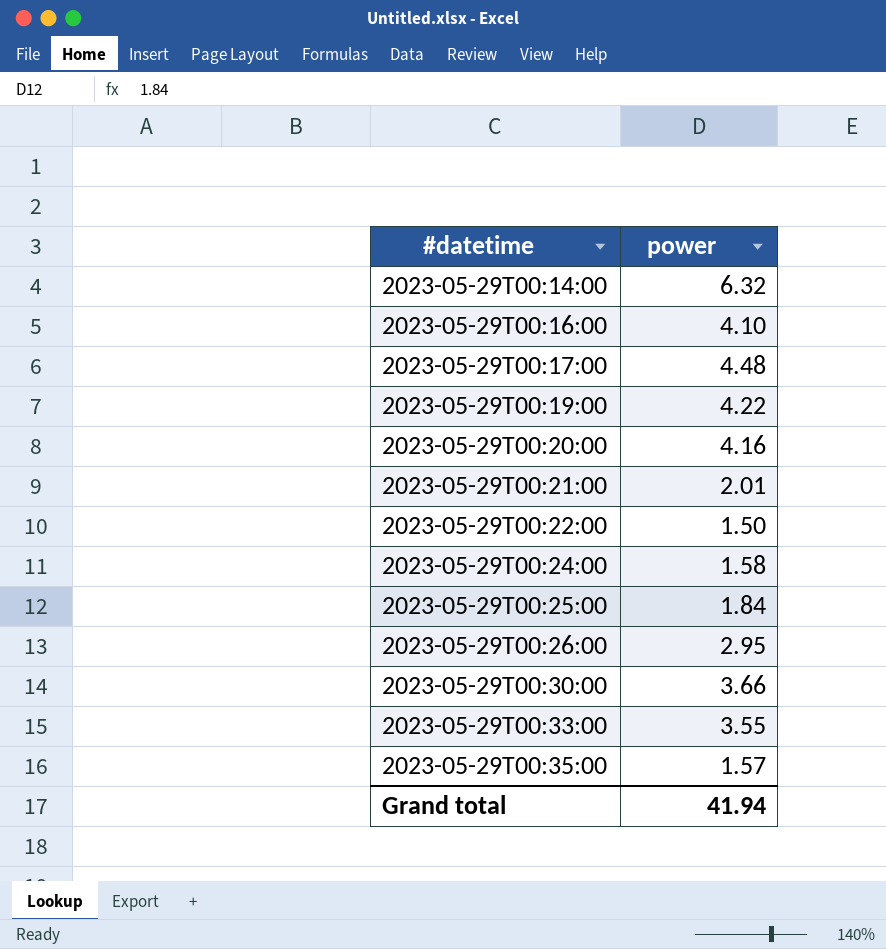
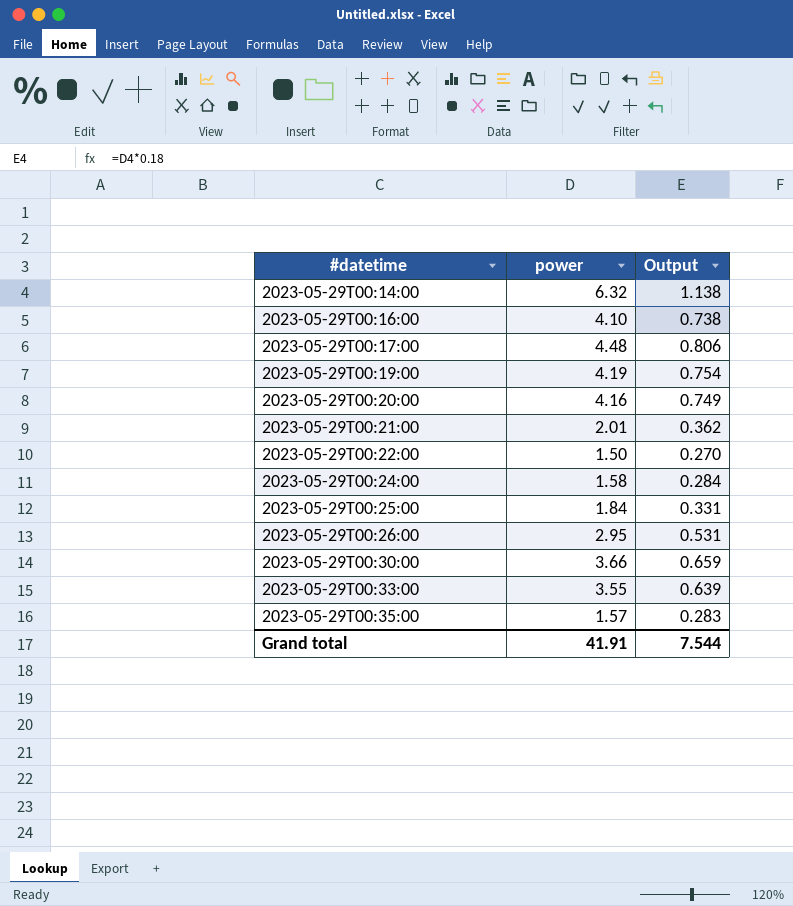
column Output | formula: none -> [power] * 0.18
2023-05-29T00:19:00 | power: 4.22 -> 4.19
Grand total | power: 41.94 -> 41.91

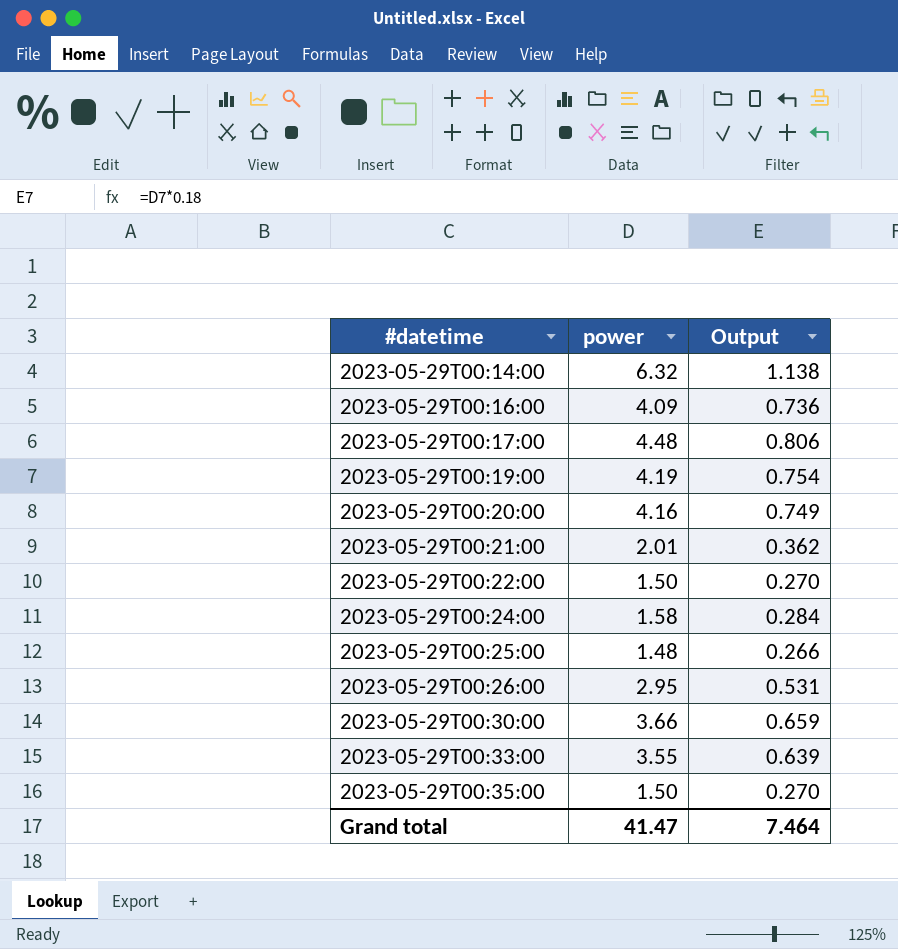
2023-05-29T00:16:00 | power: 4.10 -> 4.09
2023-05-29T00:16:00 | Output: 0.738 -> 0.736
2023-05-29T00:25:00 | power: 1.84 -> 1.48
2023-05-29T00:25:00 | Output: 0.331 -> 0.266
2023-05-29T00:35:00 | power: 1.57 -> 1.50
2023-05-29T00:35:00 | Output: 0.283 -> 0.270
Grand total | power: 41.91 -> 41.47
Grand total | Output: 7.544 -> 7.464

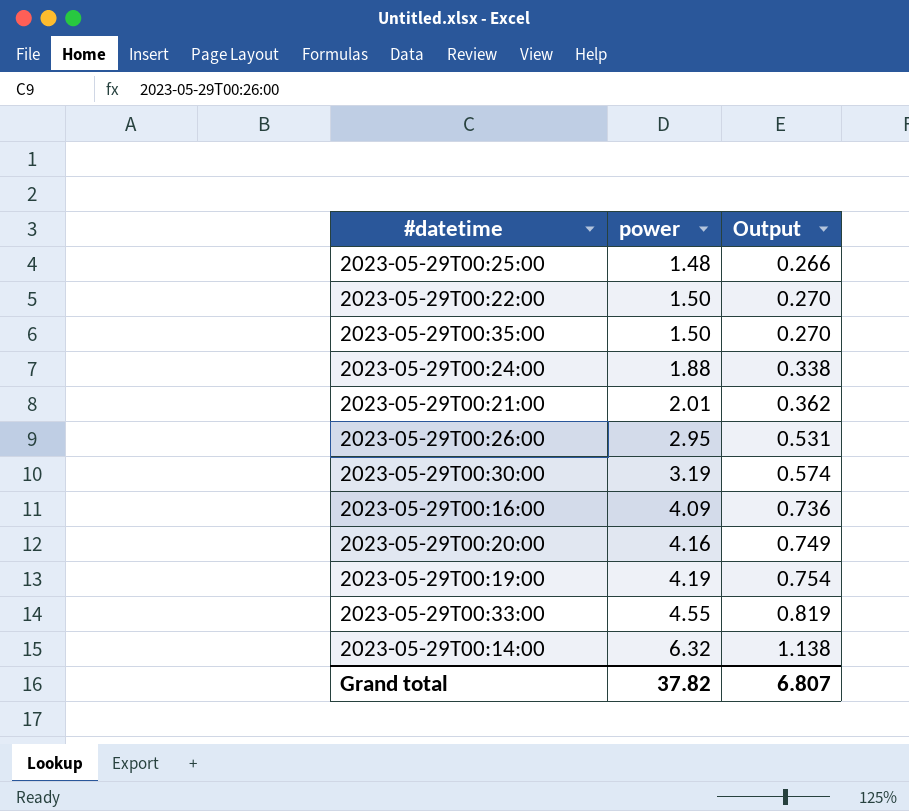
row order: #datetime ascending -> power ascending
row 2023-05-29T00:17:00: 4.48 | 0.806 -> none
2023-05-29T00:24:00 | power: 1.58 -> 1.88
2023-05-29T00:24:00 | Output: 0.284 -> 0.338
2023-05-29T00:30:00 | power: 3.66 -> 3.19
2023-05-29T00:30:00 | Output: 0.659 -> 0.574
2023-05-29T00:33:00 | power: 3.55 -> 4.55
2023-05-29T00:33:00 | Output: 0.639 -> 0.819
Grand total | power: 41.47 -> 37.82
Grand total | Output: 7.464 -> 6.807

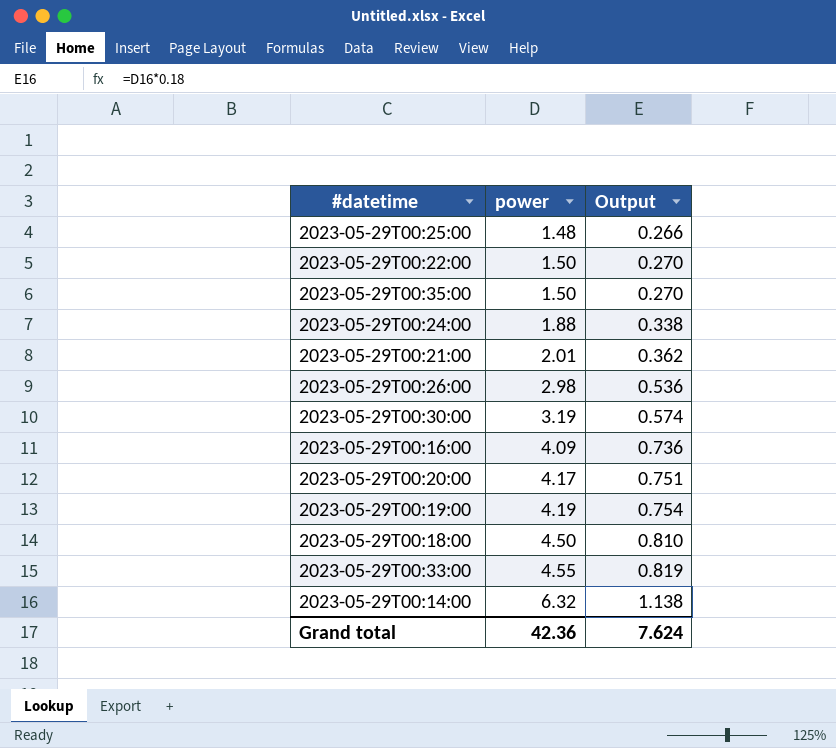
2023-05-29T00:26:00 | power: 2.95 -> 2.98
2023-05-29T00:26:00 | Output: 0.531 -> 0.536
2023-05-29T00:20:00 | power: 4.16 -> 4.17
2023-05-29T00:20:00 | Output: 0.749 -> 0.751
row 2023-05-29T00:18:00: none -> 4.50 | 0.810
Grand total | power: 37.82 -> 42.36
Grand total | Output: 6.807 -> 7.624

